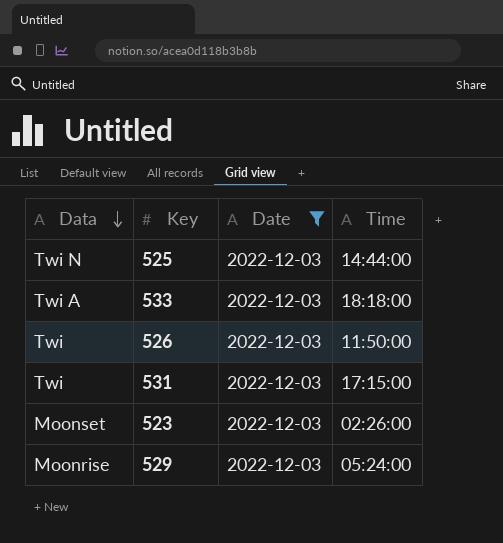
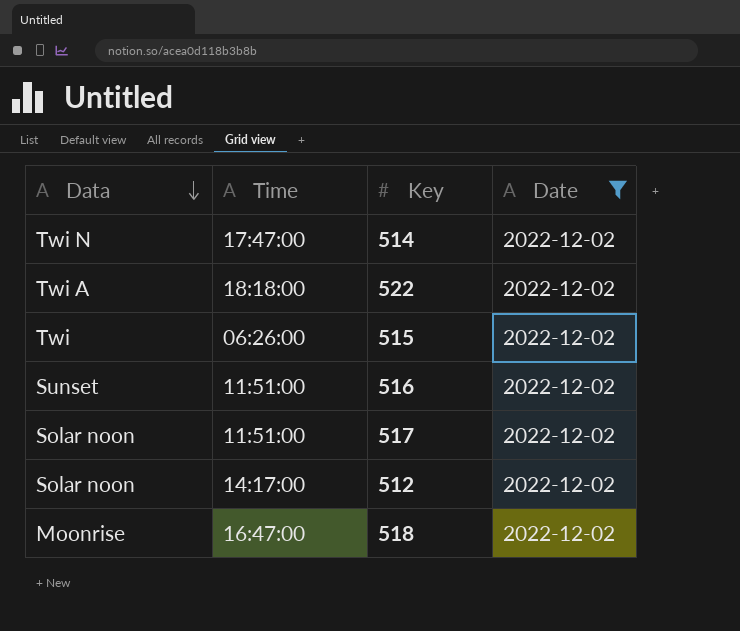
filter: Date = 2022-12-03 -> Date = 2022-12-02
column Time | position: 4 -> 2

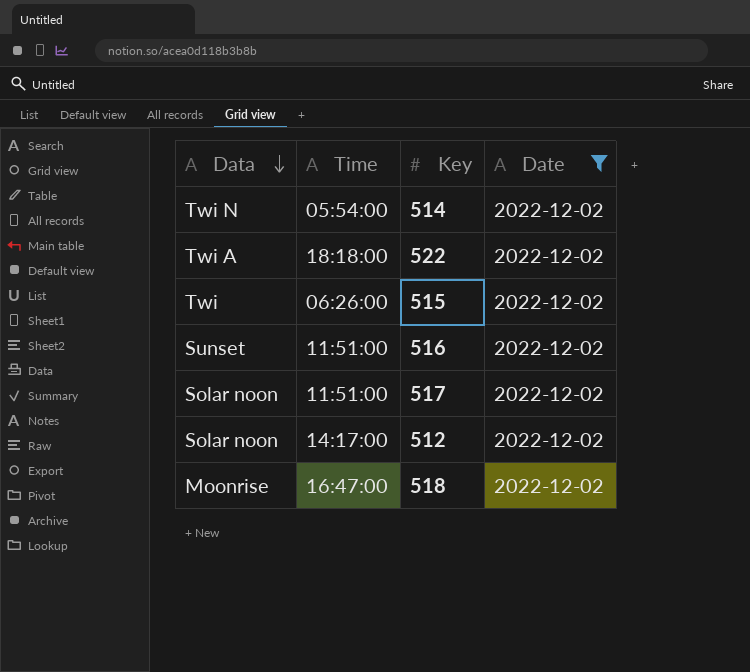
514 | Time: 17:47:00 -> 05:54:00

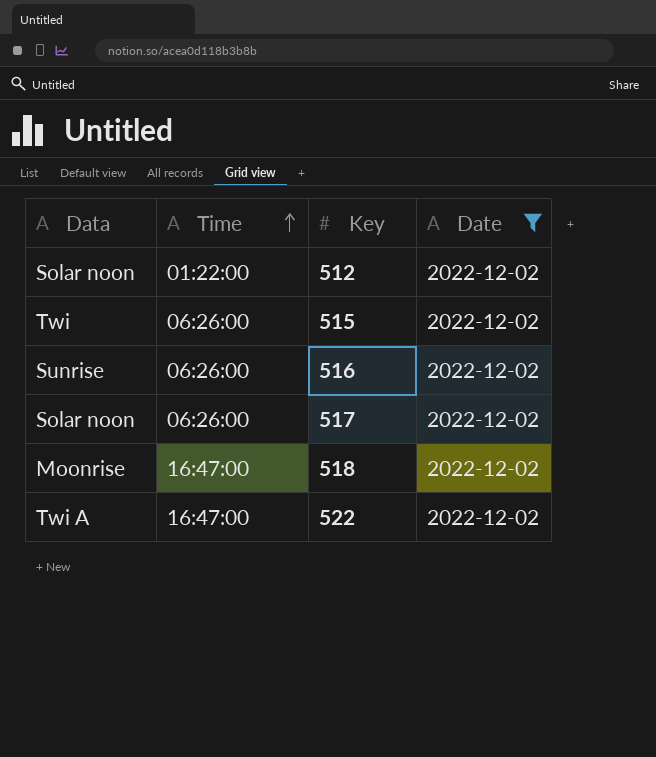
row order: Data descending -> Time ascending
row 514: Twi N | 05:54:00 | 2022-12-02 -> none
512 | Time: 14:17:00 -> 01:22:00
516 | Data: Sunset -> Sunrise
516 | Time: 11:51:00 -> 06:26:00
517 | Time: 11:51:00 -> 06:26:00
522 | Time: 18:18:00 -> 16:47:00

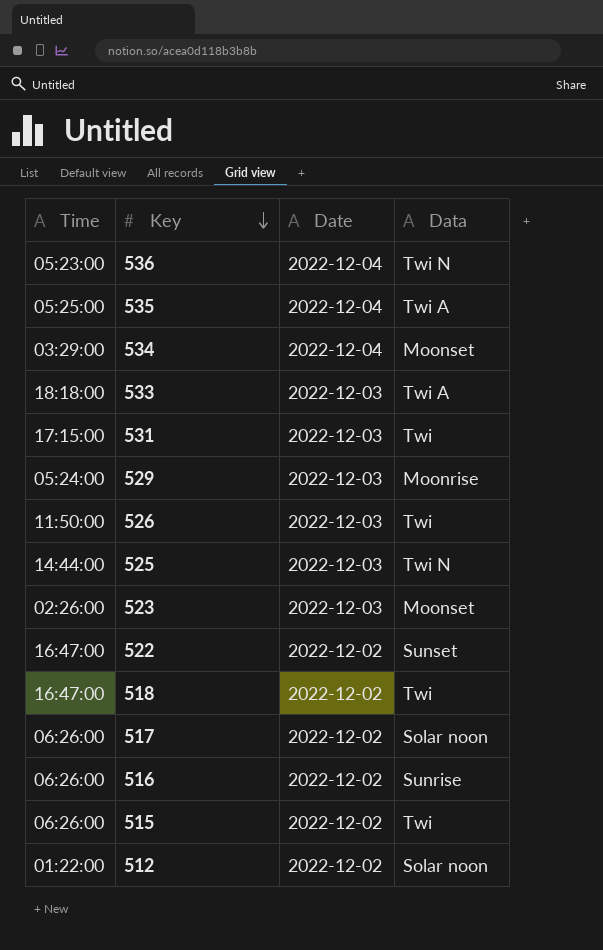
filter: Date = 2022-12-02 -> none
row order: Time ascending -> Key descending
column Data | position: 1 -> 4
522 | Data: Twi A -> Sunset
518 | Data: Moonrise -> Twi

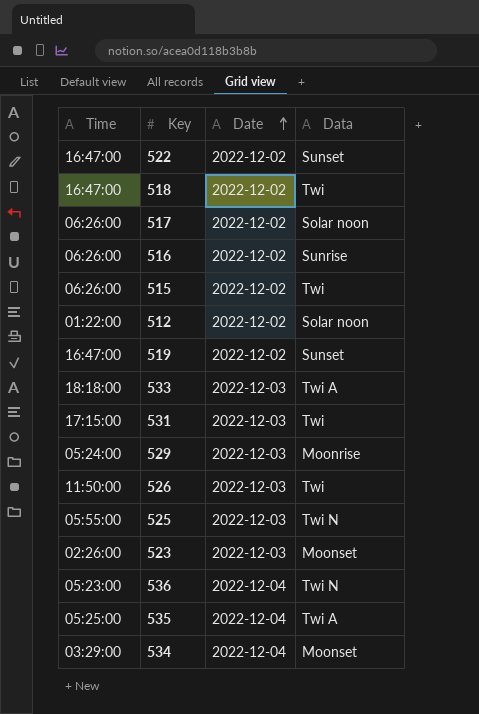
row order: Key descending -> Date ascending
row 519: none -> 16:47:00 | 2022-12-02 | Sunset
525 | Time: 14:44:00 -> 05:55:00

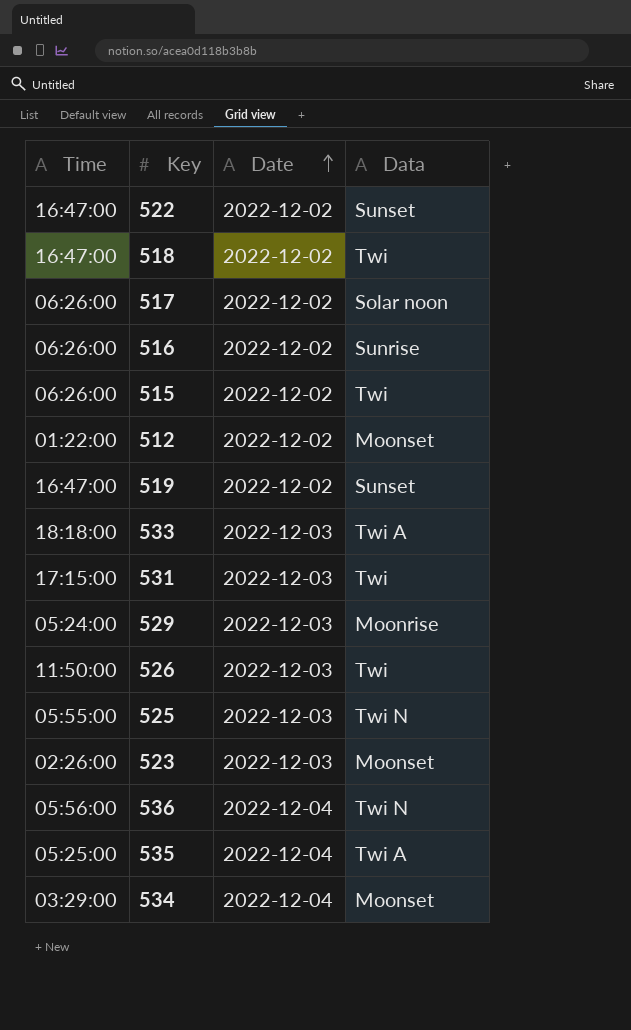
512 | Data: Solar noon -> Moonset
536 | Time: 05:23:00 -> 05:56:00

